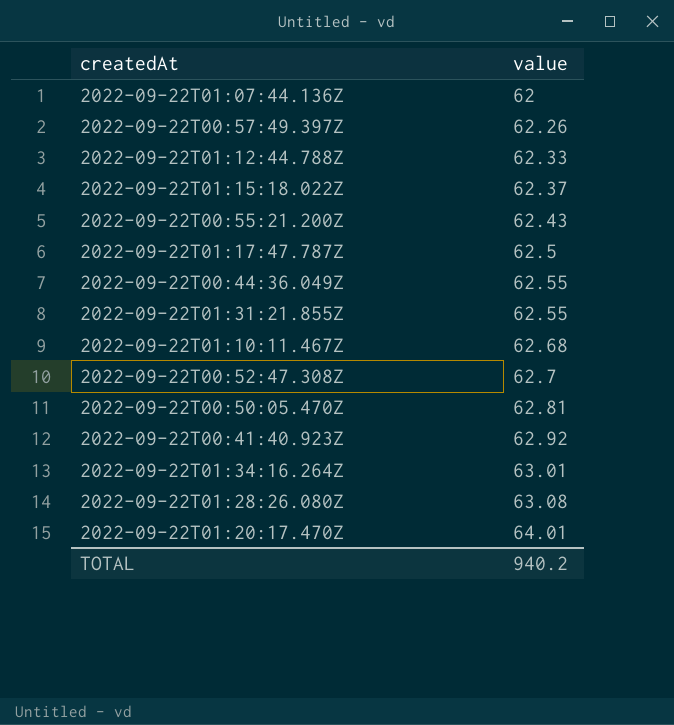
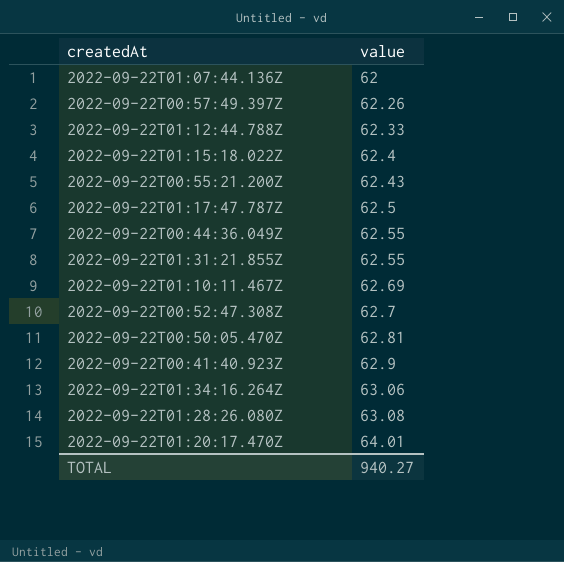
2022-09-22T01:15:18.022Z | value: 62.37 -> 62.4
2022-09-22T01:10:11.467Z | value: 62.68 -> 62.69
2022-09-22T00:41:40.923Z | value: 62.92 -> 62.9
2022-09-22T01:34:16.264Z | value: 63.01 -> 63.06
TOTAL | value: 940.2 -> 940.27

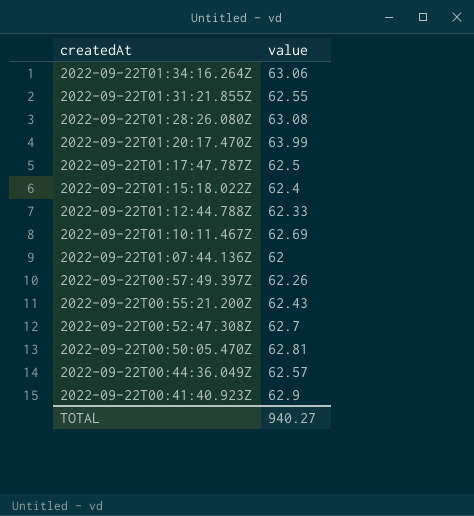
row order: value ascending -> createdAt descending
2022-09-22T01:20:17.470Z | value: 64.01 -> 63.99
2022-09-22T00:44:36.049Z | value: 62.55 -> 62.57

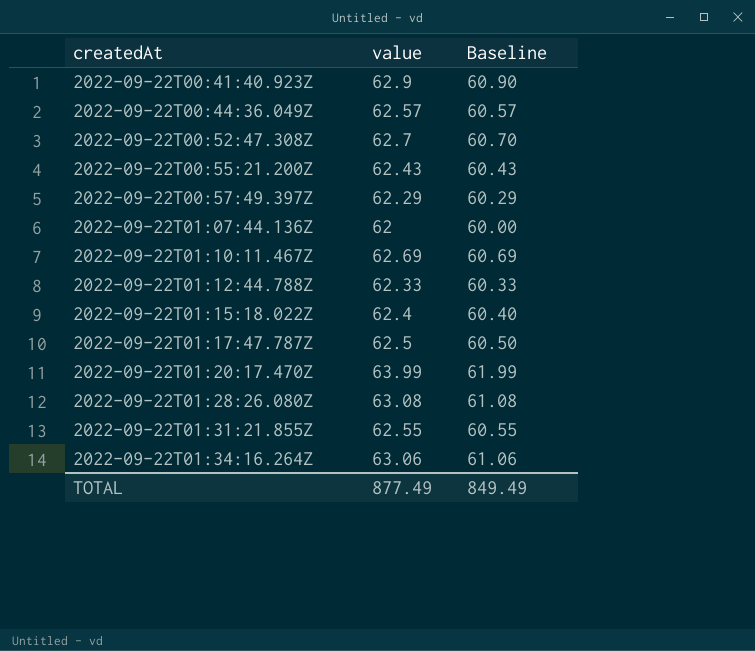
row order: createdAt descending -> createdAt ascending
column Baseline | formula: none -> [value] - 2
row 2022-09-22T00:50:05.470Z: 62.81 -> none
2022-09-22T00:57:49.397Z | value: 62.26 -> 62.29
TOTAL | value: 940.27 -> 877.49

